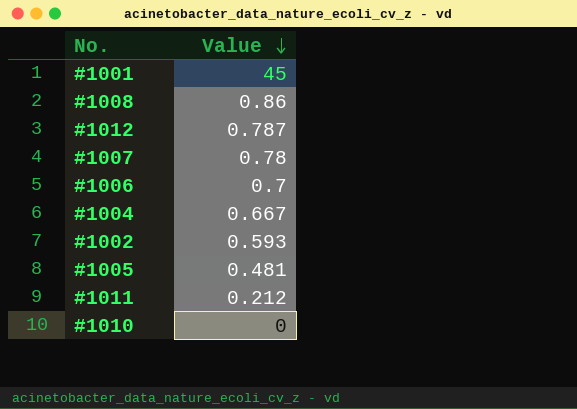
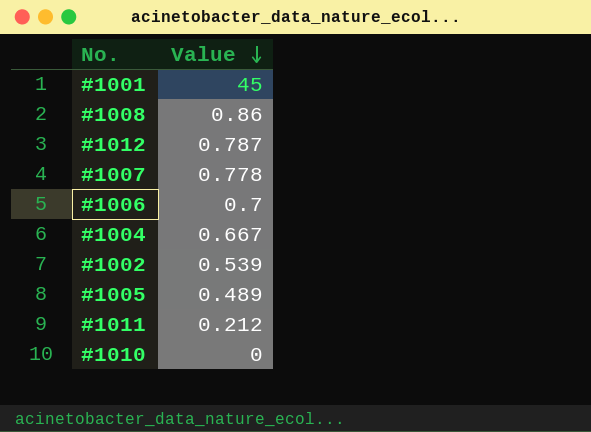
#1007 | Value: 0.78 -> 0.778
#1002 | Value: 0.593 -> 0.539
#1005 | Value: 0.481 -> 0.489

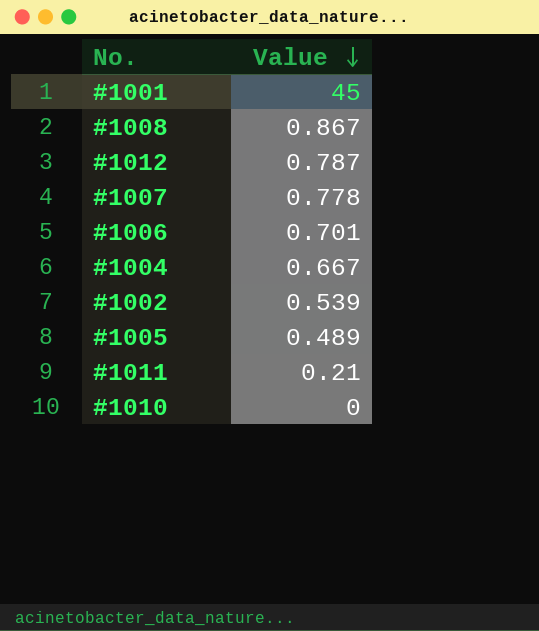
#1008 | Value: 0.86 -> 0.867
#1006 | Value: 0.7 -> 0.701
#1011 | Value: 0.212 -> 0.21

